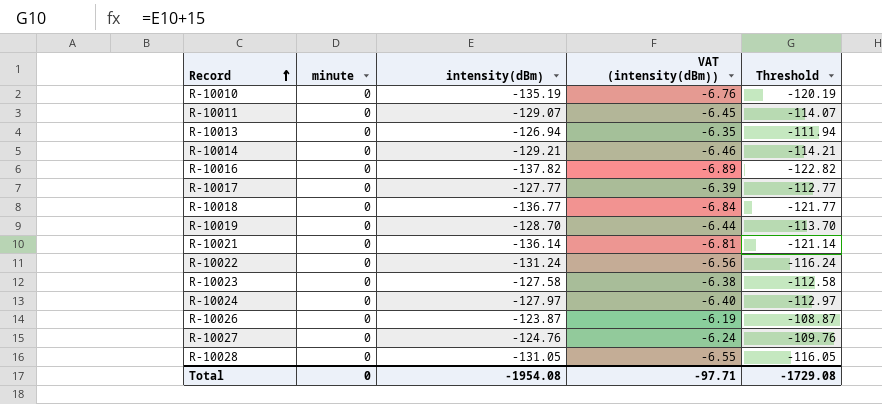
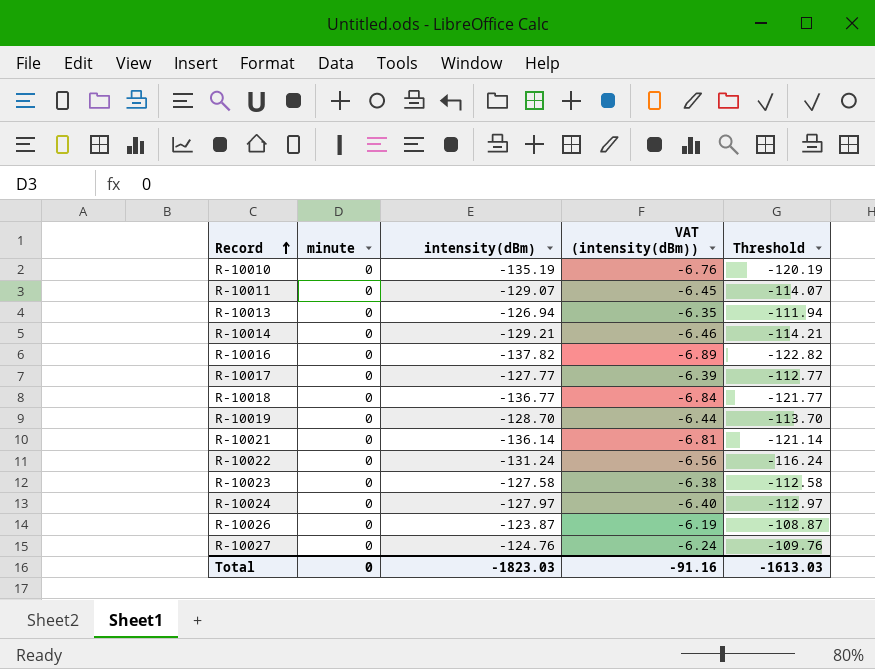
row R-10028: 0 | -131.05 | -6.55 | -116.05 -> none
Total | intensity(dBm): -1954.08 -> -1823.03
Total | VAT (intensity(dBm)): -97.71 -> -91.16
Total | Threshold: -1729.08 -> -1613.03

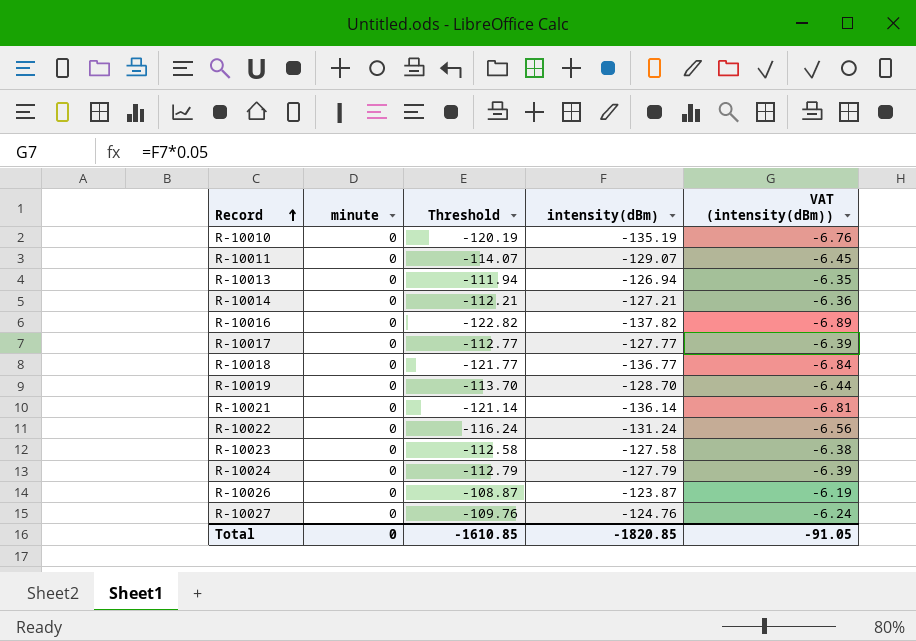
column Threshold | position: 5 -> 3
R-10014 | Threshold: -114.21 -> -112.21
R-10014 | intensity(dBm): -129.21 -> -127.21
R-10014 | VAT (intensity(dBm)): -6.46 -> -6.36
R-10024 | Threshold: -112.97 -> -112.79
R-10024 | intensity(dBm): -127.97 -> -127.79
R-10024 | VAT (intensity(dBm)): -6.40 -> -6.39
Total | Threshold: -1613.03 -> -1610.85
Total | intensity(dBm): -1823.03 -> -1820.85
Total | VAT (intensity(dBm)): -91.16 -> -91.05

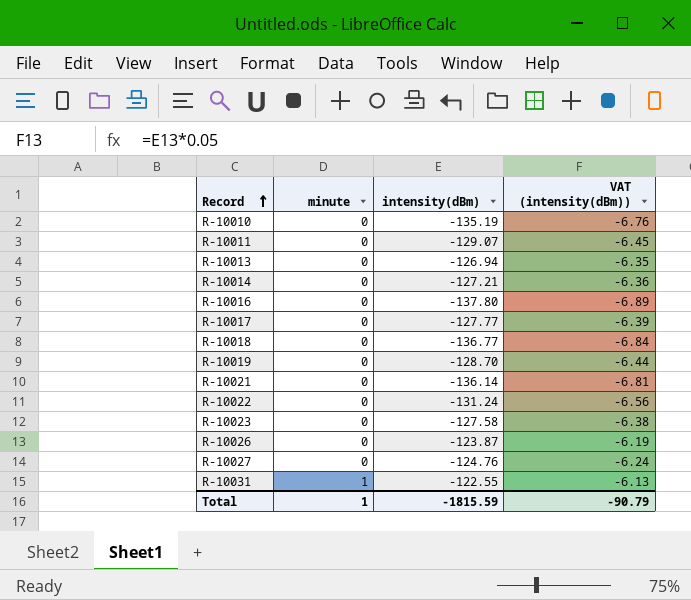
column Threshold | formula: [intensity(dBm)] + 15 -> none
row R-10024: 0 | -112.79 | -127.79 | -6.39 -> none
R-10016 | intensity(dBm): -137.82 -> -137.80
row R-10031: none -> 1 | -122.55 | -6.13
Total | minute: 0 -> 1
Total | intensity(dBm): -1820.85 -> -1815.59
Total | VAT (intensity(dBm)): -91.05 -> -90.79

